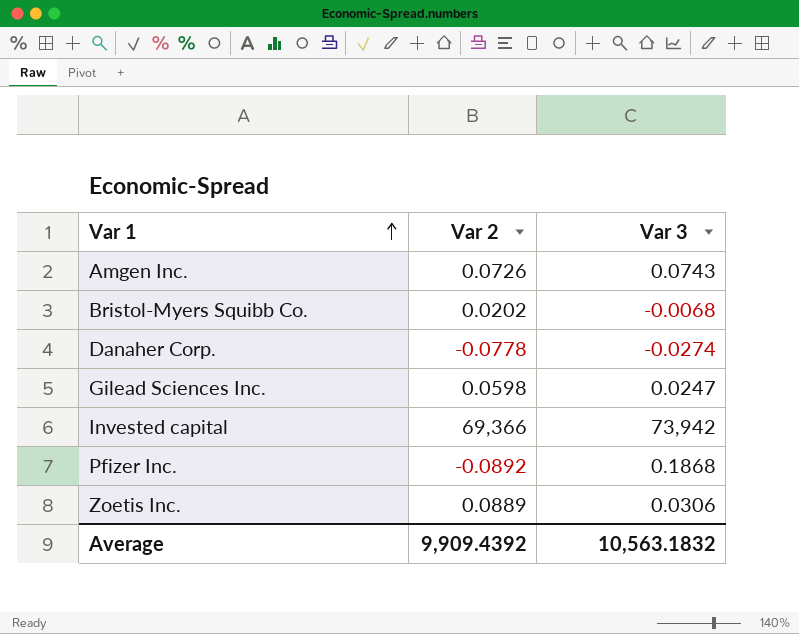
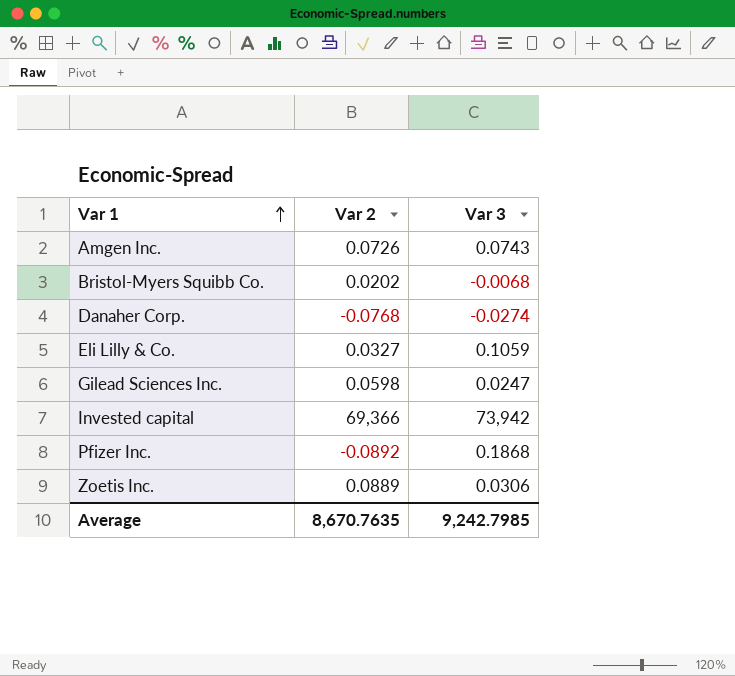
Danaher Corp. | Var 2: -0.0778 -> -0.0768
row Eli Lilly & Co.: none -> 0.0327 | 0.1059
Average | Var 2: 9,909.4392 -> 8,670.7635
Average | Var 3: 10,563.1832 -> 9,242.7985

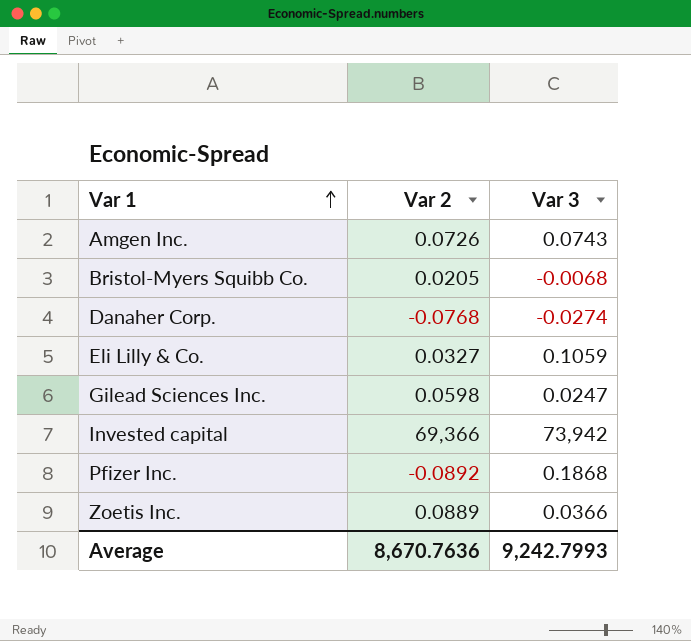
Bristol-Myers Squibb Co. | Var 2: 0.0202 -> 0.0205
Zoetis Inc. | Var 3: 0.0306 -> 0.0366
Average | Var 2: 8,670.7635 -> 8,670.7636
Average | Var 3: 9,242.7985 -> 9,242.7993

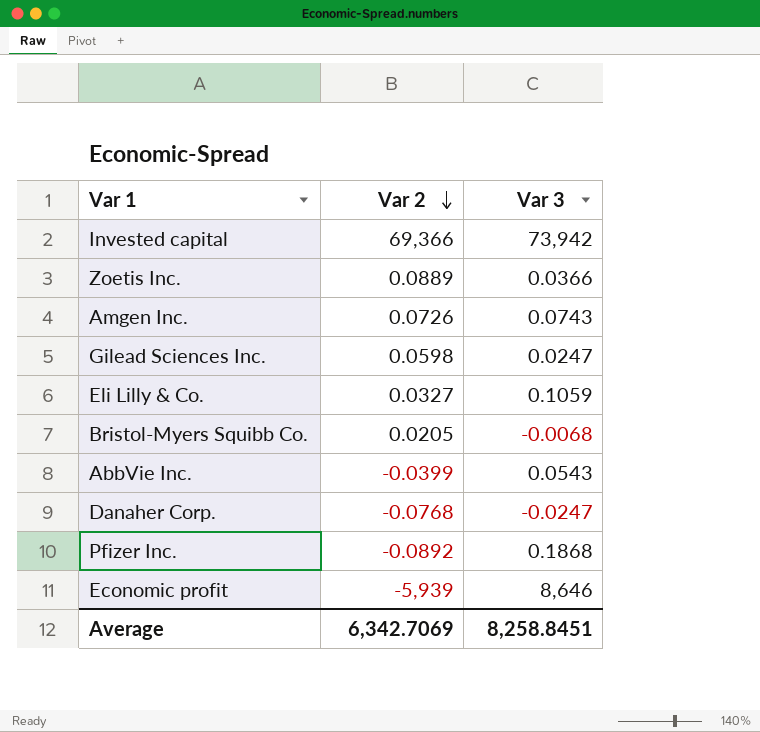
row order: Var 1 ascending -> Var 2 descending
row AbbVie Inc.: none -> -0.0399 | 0.0543
Danaher Corp. | Var 3: -0.0274 -> -0.0247
row Economic profit: none -> -5,939 | 8,646
Average | Var 2: 8,670.7636 -> 6,342.7069
Average | Var 3: 9,242.7993 -> 8,258.8451

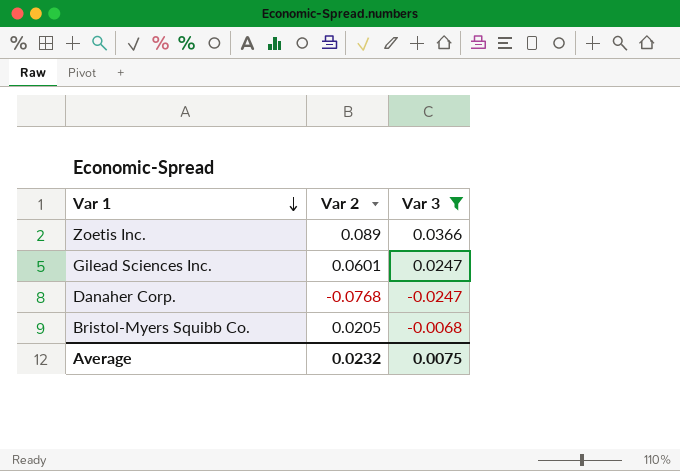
filter: none -> Var 3 <= 0.0366
row order: Var 2 descending -> Var 1 descending
Zoetis Inc. | Var 2: 0.0889 -> 0.089
Gilead Sciences Inc. | Var 2: 0.0598 -> 0.0601
Average | Var 2: 6,342.7069 -> 0.0232
Average | Var 3: 8,258.8451 -> 0.0075

